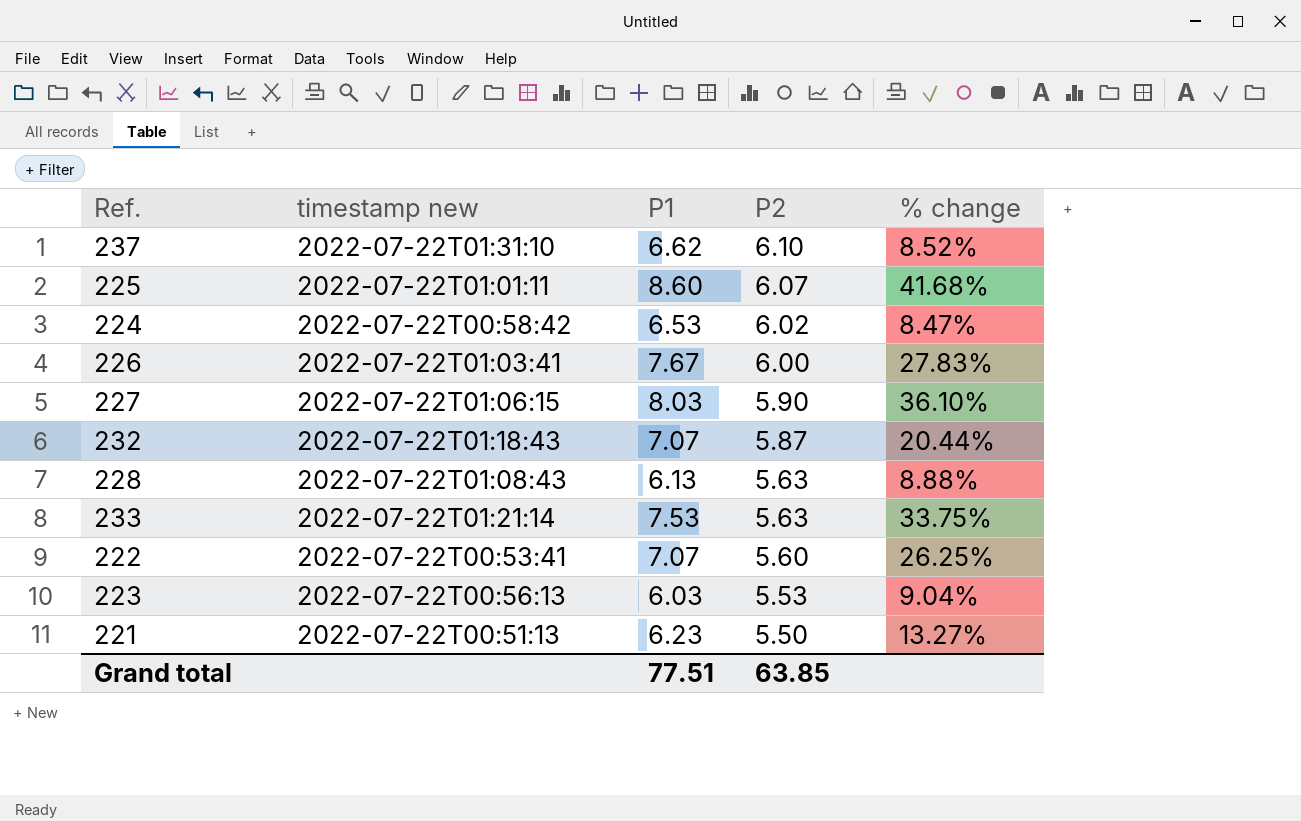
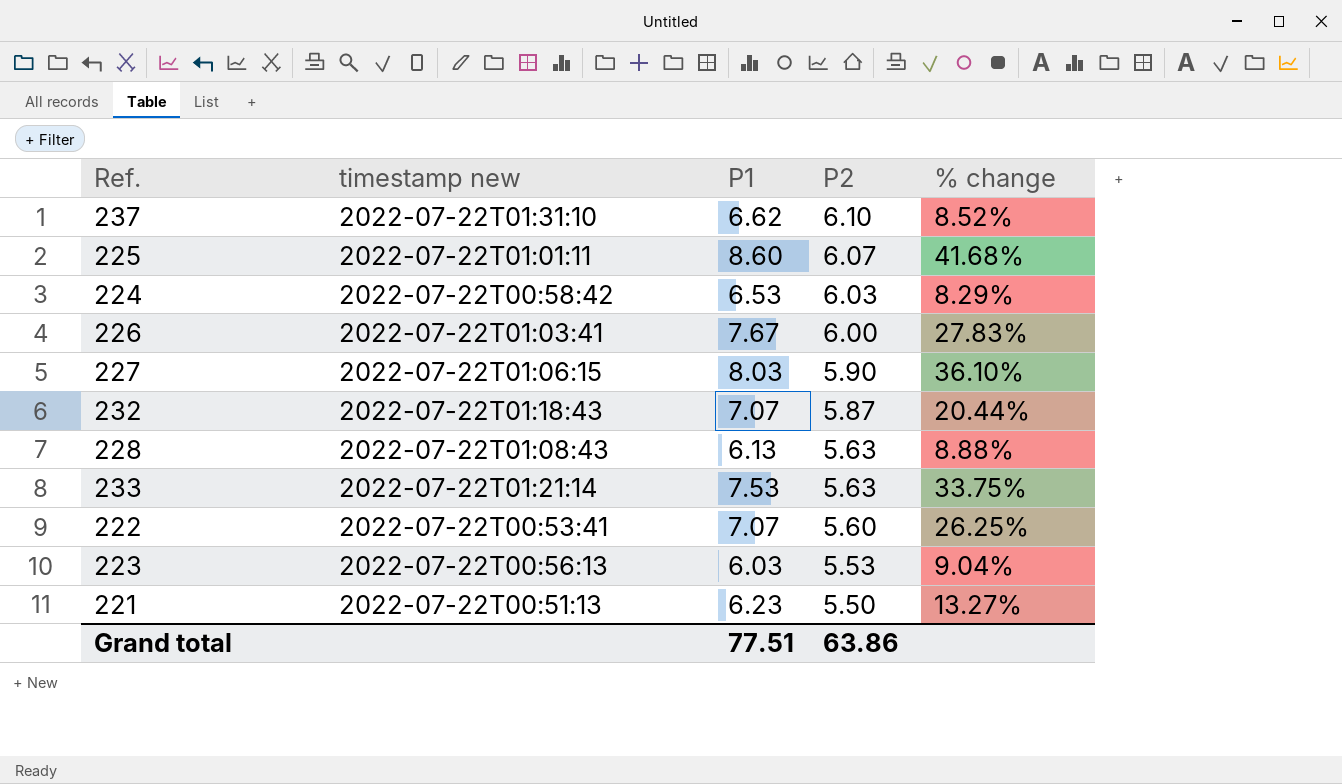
224 | P2: 6.02 -> 6.03
224 | % change: 8.47% -> 8.29%
Grand total | P2: 63.85 -> 63.86

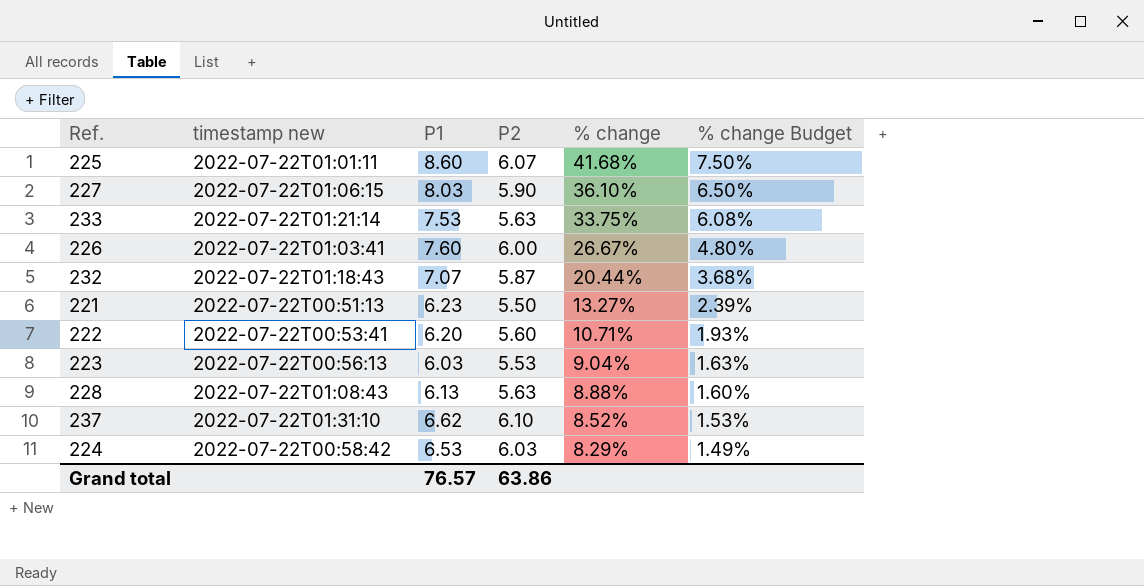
row order: P2 descending -> % change descending
column % change Budget | formula: none -> [% change] * 0.18
226 | P1: 7.67 -> 7.60
226 | % change: 27.83% -> 26.67%
222 | P1: 7.07 -> 6.20
222 | % change: 26.25% -> 10.71%
Grand total | P1: 77.51 -> 76.57

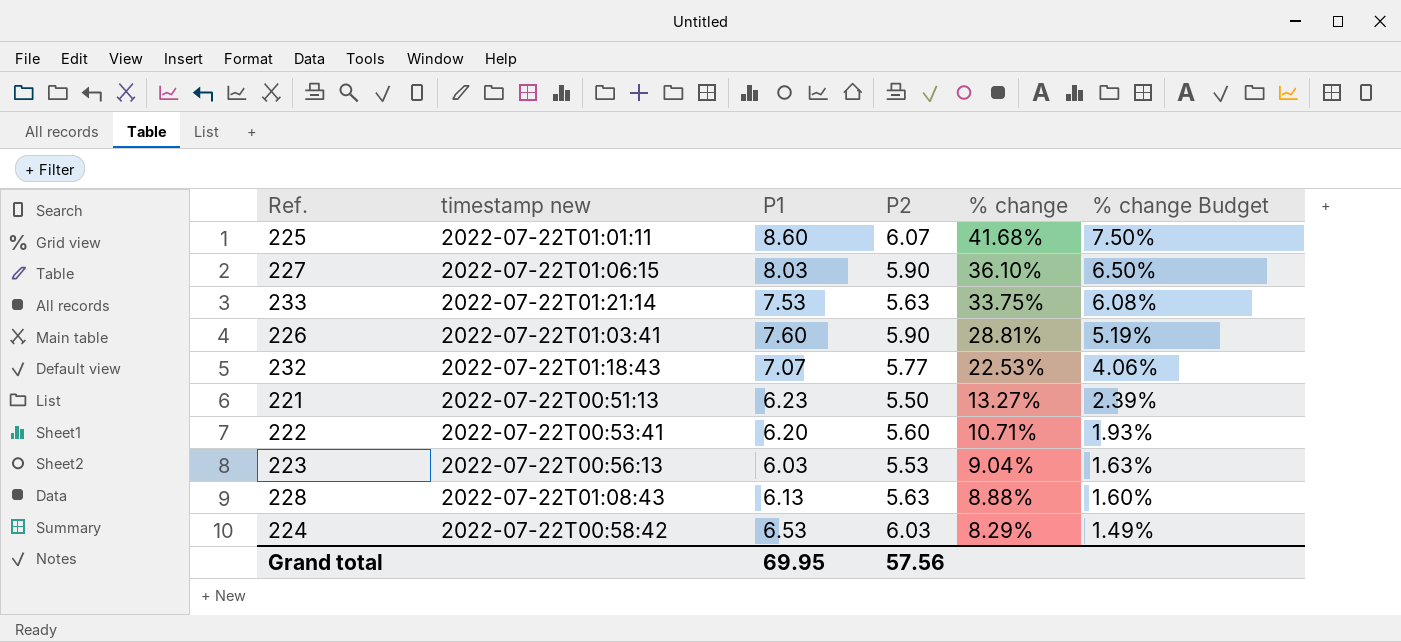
row 237: 2022-07-22T01:31:10 | 6.62 | 6.10 | 8.52% | 1.53% -> none
226 | P2: 6.00 -> 5.90
226 | % change: 26.67% -> 28.81%
226 | % change Budget: 4.80% -> 5.19%
232 | P2: 5.87 -> 5.77
232 | % change: 20.44% -> 22.53%
232 | % change Budget: 3.68% -> 4.06%
Grand total | P1: 76.57 -> 69.95
Grand total | P2: 63.86 -> 57.56

